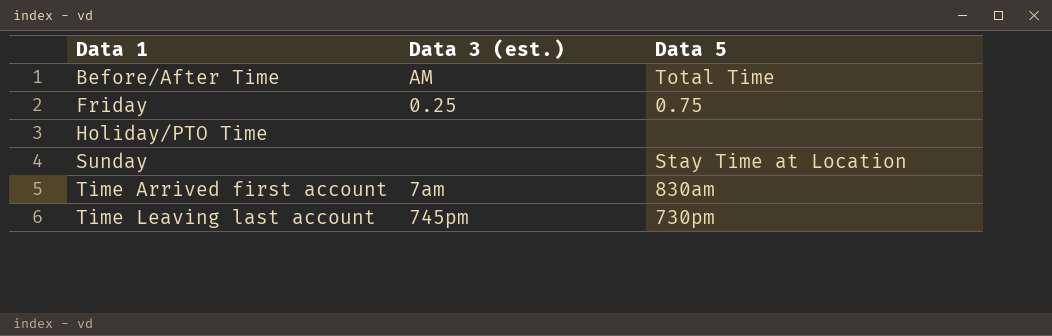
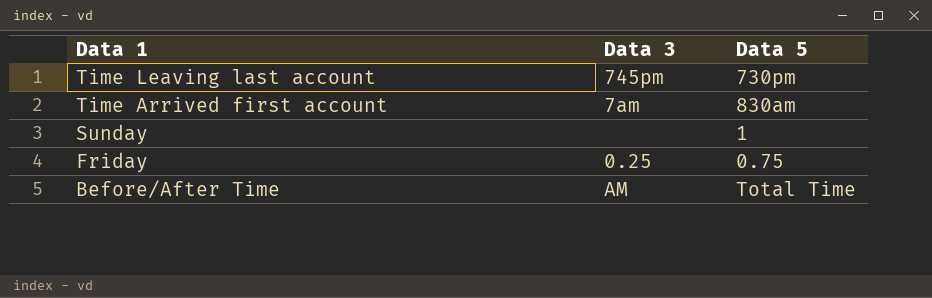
row order: Data 1 ascending -> Data 1 descending
column name: Data 3 (est.) -> Data 3
row Holiday/PTO Time: none | none -> none
Sunday | Data 5: Stay Time at Location -> 1

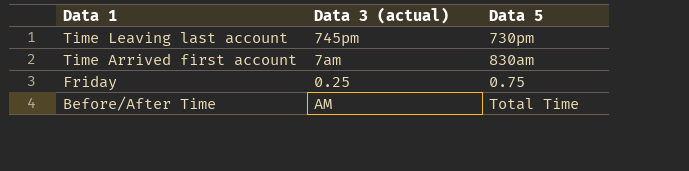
column name: Data 3 -> Data 3 (actual)
row Sunday: none | 1 -> none

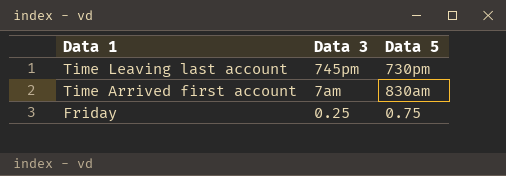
column name: Data 3 (actual) -> Data 3
row Before/After Time: AM | Total Time -> none

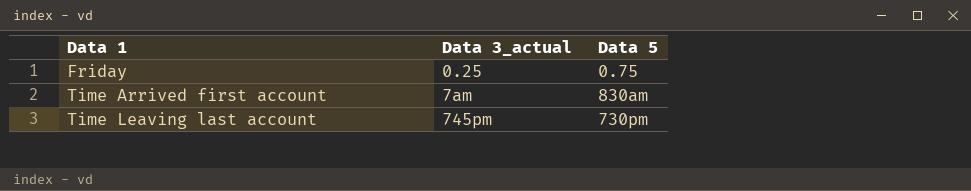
row order: Data 1 descending -> Data 1 ascending
column name: Data 3 -> Data 3_actual

